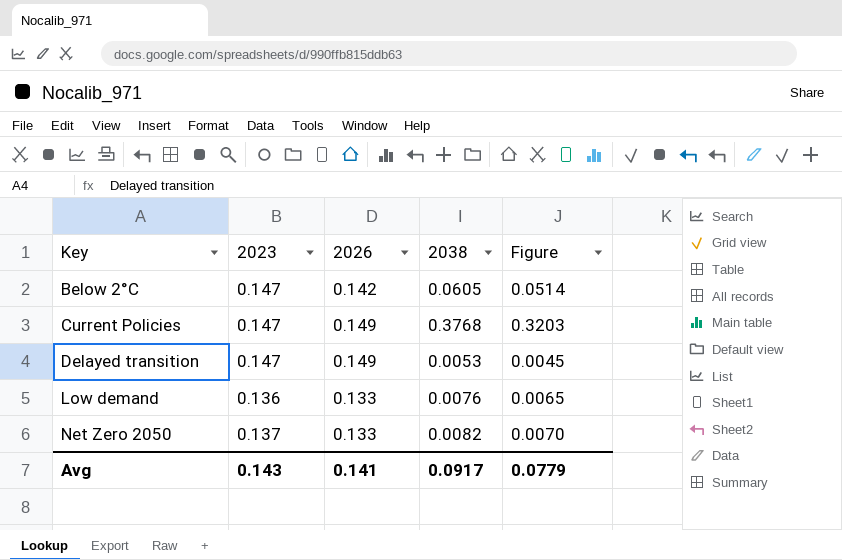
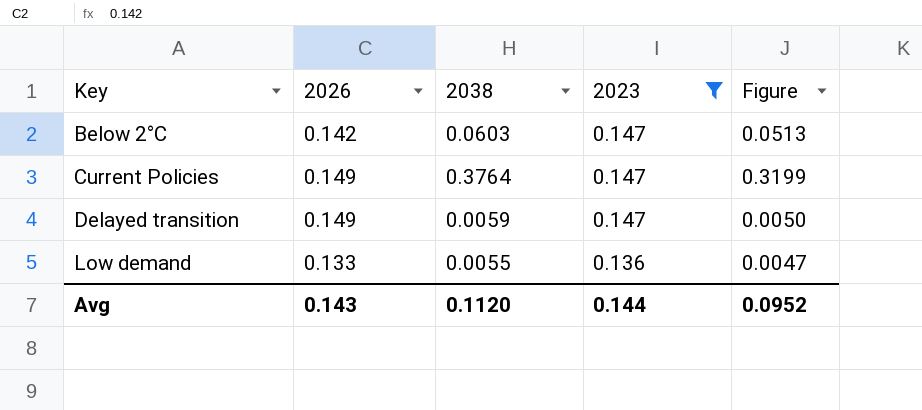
filter: none -> 2023 != 0.137
column 2023 | position: 2 -> 4
Below 2°C | 2038: 0.0605 -> 0.0603
Below 2°C | Figure: 0.0514 -> 0.0513
Current Policies | 2038: 0.3768 -> 0.3764
Current Policies | Figure: 0.3203 -> 0.3199
Delayed transition | 2038: 0.0053 -> 0.0059
Delayed transition | Figure: 0.0045 -> 0.0050
Low demand | 2038: 0.0076 -> 0.0055
Low demand | Figure: 0.0065 -> 0.0047
Avg | 2026: 0.141 -> 0.143
Avg | 2038: 0.0917 -> 0.1120
Avg | 2023: 0.143 -> 0.144
Avg | Figure: 0.0779 -> 0.0952

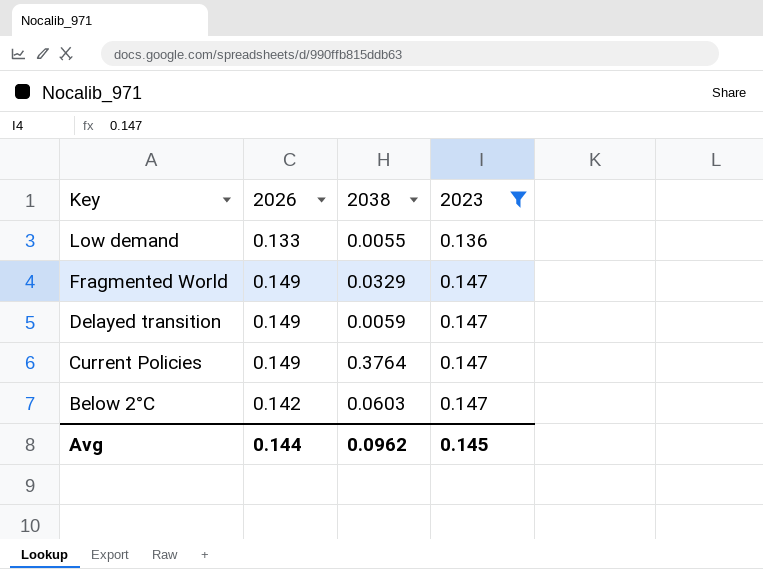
row order: Key ascending -> Key descending
column Figure | formula: [2038] * 0.85 -> none
row Fragmented World: none -> 0.149 | 0.0329 | 0.147
Avg | 2026: 0.143 -> 0.144
Avg | 2038: 0.1120 -> 0.0962
Avg | 2023: 0.144 -> 0.145

